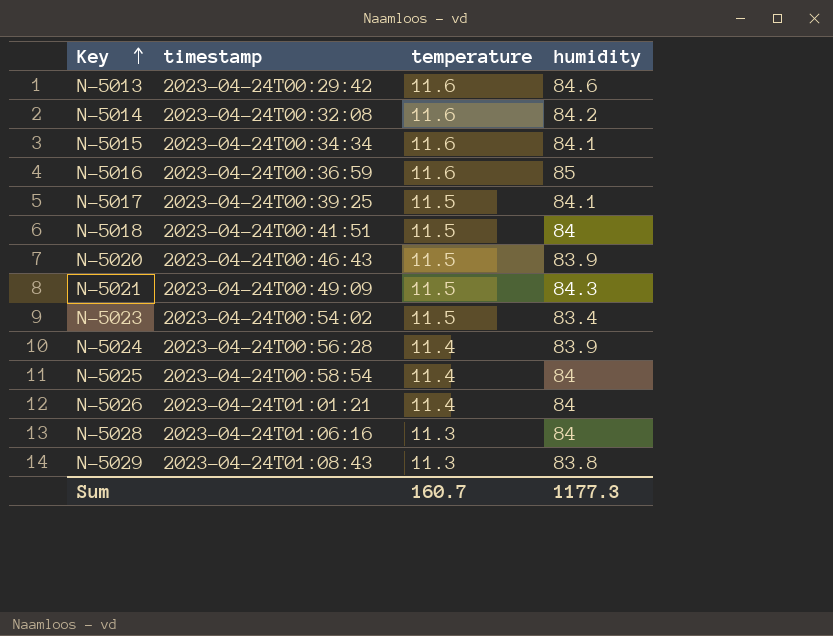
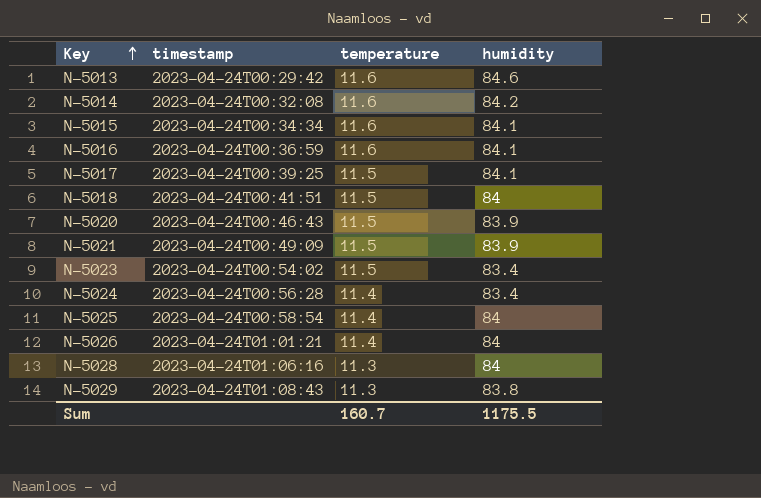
N-5016 | humidity: 85 -> 84.1
N-5021 | humidity: 84.3 -> 83.9
N-5024 | humidity: 83.9 -> 83.4
Sum | humidity: 1177.3 -> 1175.5

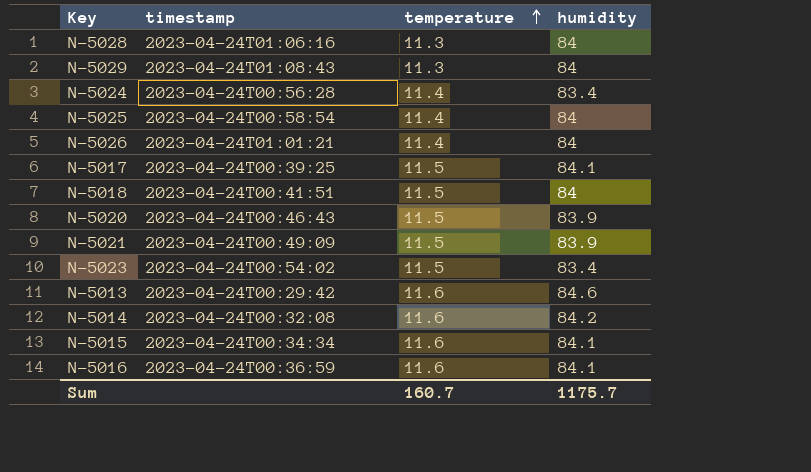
row order: Key ascending -> temperature ascending
N-5029 | humidity: 83.8 -> 84
Sum | humidity: 1175.5 -> 1175.7

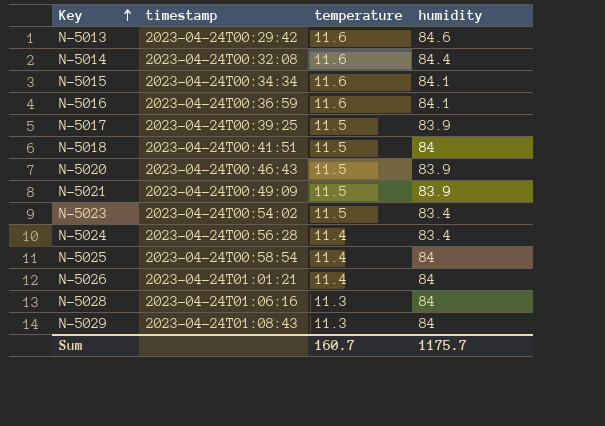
row order: temperature ascending -> Key ascending
N-5014 | humidity: 84.2 -> 84.4
N-5017 | humidity: 84.1 -> 83.9

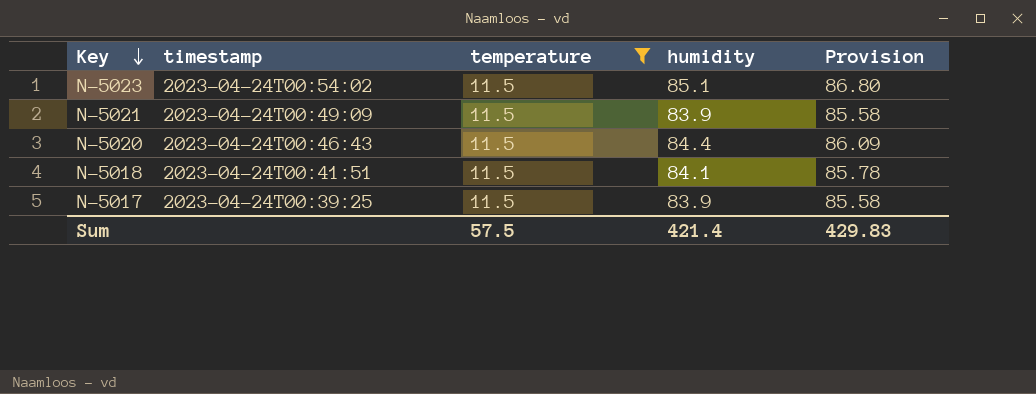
filter: none -> temperature = 11.5
row order: Key ascending -> Key descending
column Provision | formula: none -> [humidity] * 1.02
N-5023 | humidity: 83.4 -> 85.1
N-5020 | humidity: 83.9 -> 84.4
N-5018 | humidity: 84 -> 84.1
Sum | temperature: 160.7 -> 57.5
Sum | humidity: 1175.7 -> 421.4

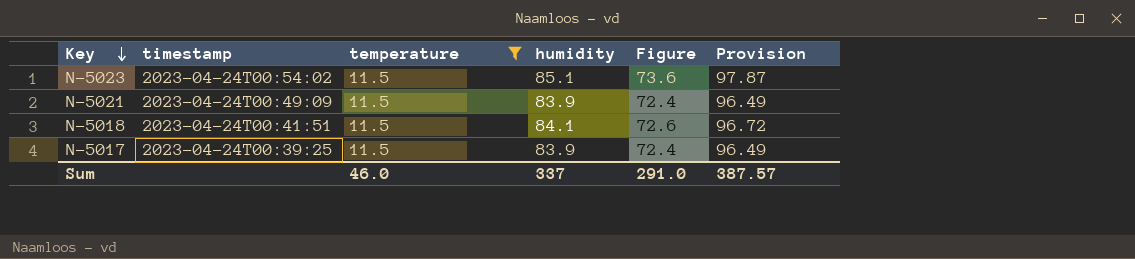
column Figure | formula: none -> [humidity] - [temperature]
column Provision | formula: [humidity] * 1.02 -> [humidity] * 1.15
row N-5020: 2023-04-24T00:46:43 | 11.5 | 84.4 | 86.09 -> none
Sum | temperature: 57.5 -> 46.0
Sum | humidity: 421.4 -> 337
Sum | Provision: 429.83 -> 387.57

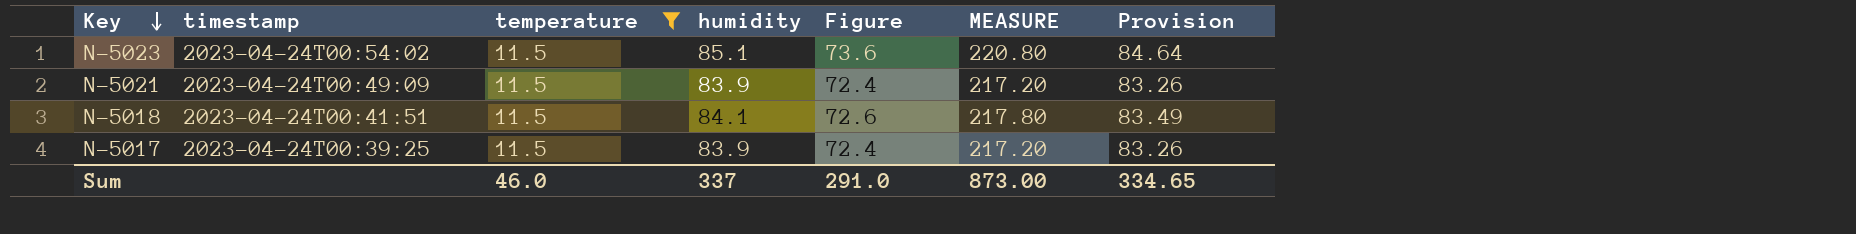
column MEASURE | formula: none -> [Figure] * 3
column Provision | formula: [humidity] * 1.15 -> [Figure] * 1.15
Sum | Provision: 387.57 -> 334.65

